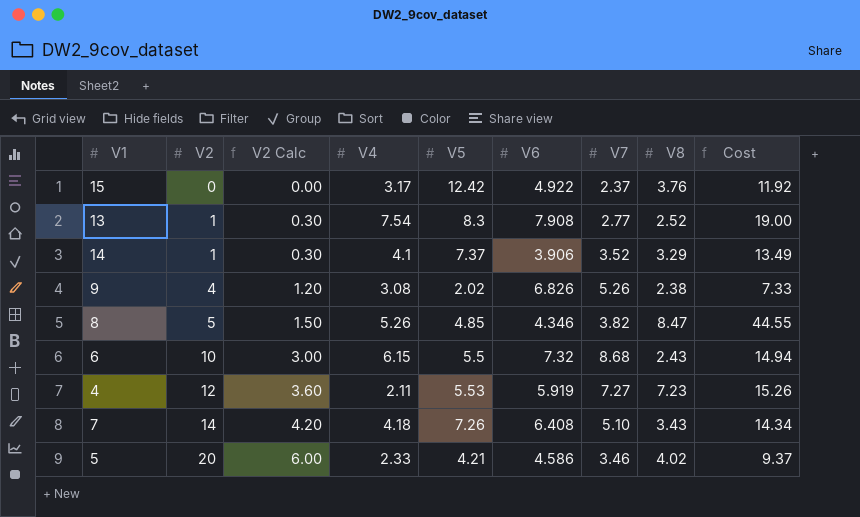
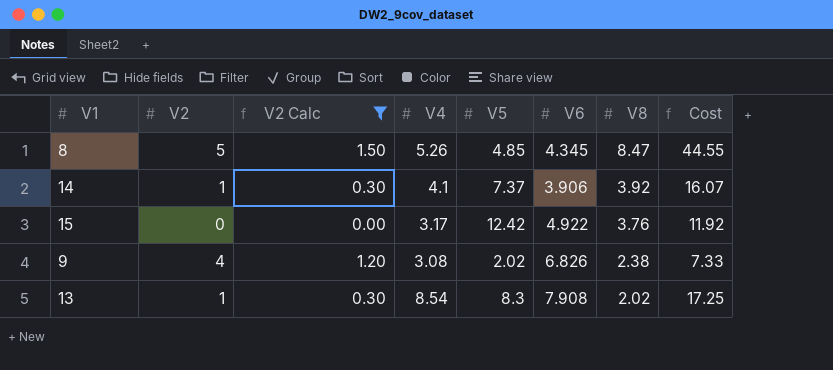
filter: none -> V2 Calc <= 1.50
row order: V2 ascending -> V8 descending
column V7 | position: 7 -> none
8 | V6: 4.346 -> 4.345
14 | V8: 3.29 -> 3.92
14 | Cost: 13.49 -> 16.07
13 | V4: 7.54 -> 8.54
13 | V8: 2.52 -> 2.02
13 | Cost: 19.00 -> 17.25

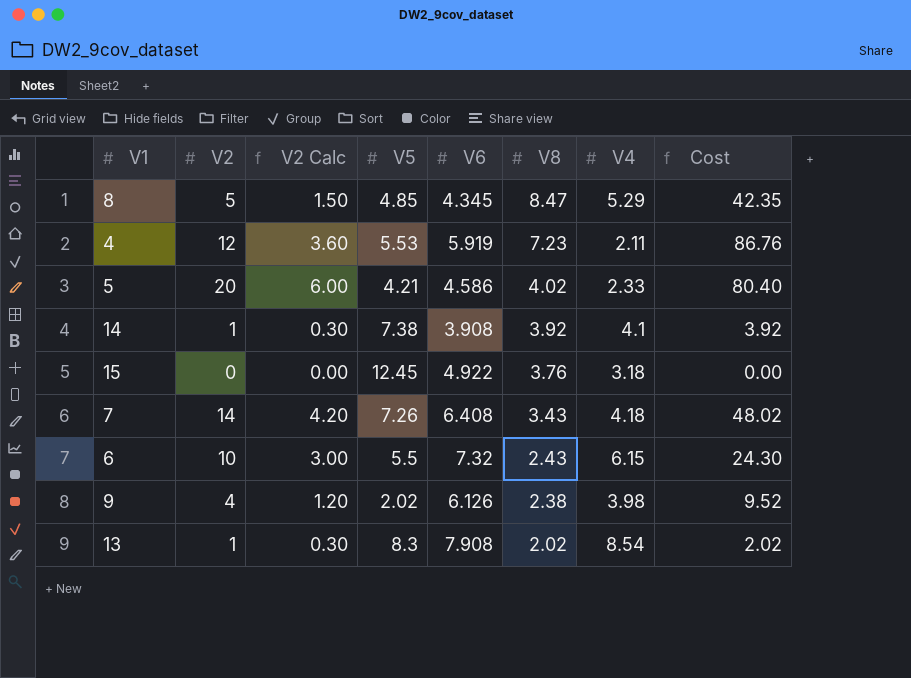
filter: V2 Calc <= 1.50 -> none
column V4 | position: 4 -> 7
column Cost | formula: [V4] * [V8] -> [V2] * [V8]
8 | V4: 5.26 -> 5.29
14 | V5: 7.37 -> 7.38
14 | V6: 3.906 -> 3.908
15 | V5: 12.42 -> 12.45
15 | V4: 3.17 -> 3.18
9 | V6: 6.826 -> 6.126
9 | V4: 3.08 -> 3.98

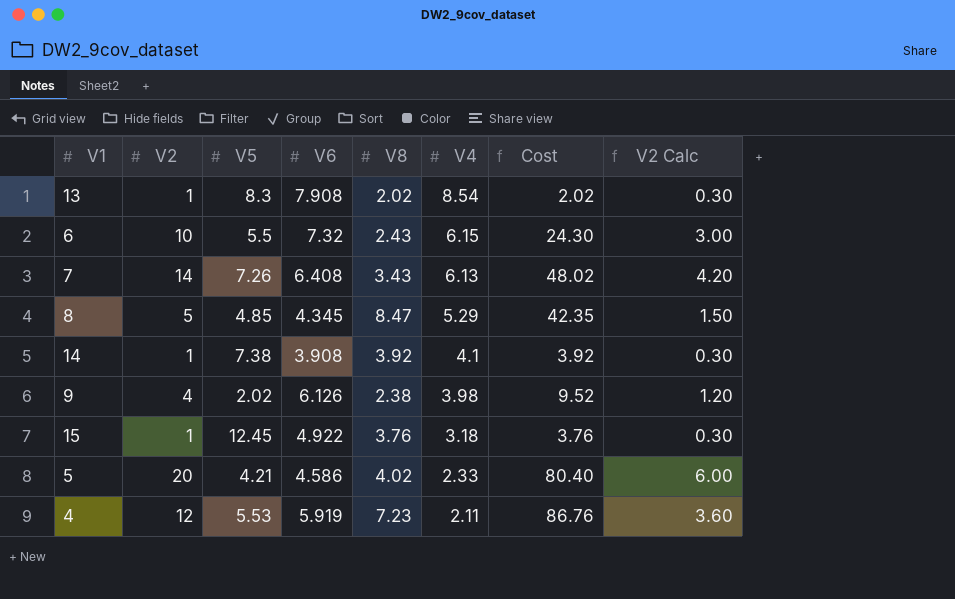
row order: V8 descending -> V4 descending
column V2 Calc | position: 3 -> 8
7 | V4: 4.18 -> 6.13
15 | V2: 0 -> 1
15 | Cost: 0.00 -> 3.76
15 | V2 Calc: 0.00 -> 0.30

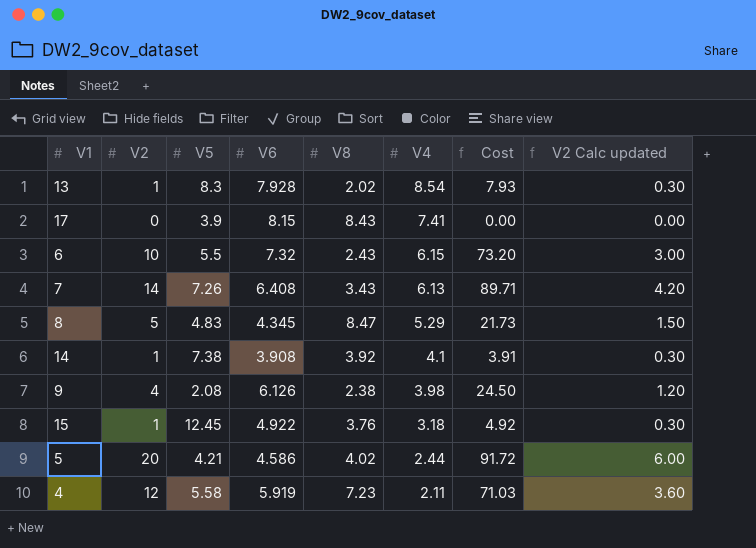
column Cost | formula: [V2] * [V8] -> [V2] * [V6]
column name: V2 Calc -> V2 Calc updated
13 | V6: 7.908 -> 7.928
row 17: none -> 0 | 3.9 | 8.15 | 8.43 | 7.41 | 0.00 | 0.00
8 | V5: 4.85 -> 4.83
9 | V5: 2.02 -> 2.08
5 | V4: 2.33 -> 2.44
4 | V5: 5.53 -> 5.58

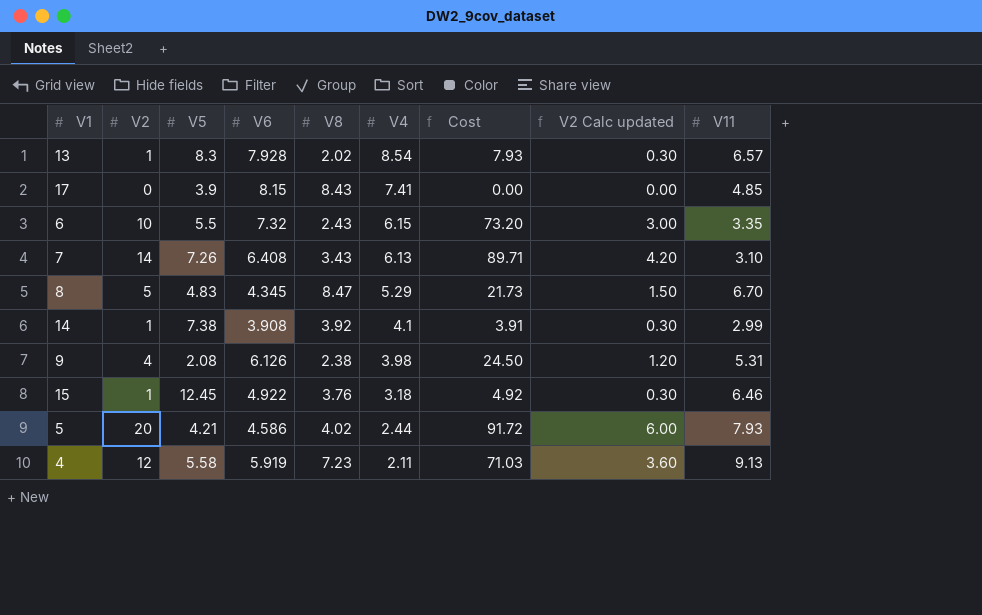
column V11 | position: none -> 9

